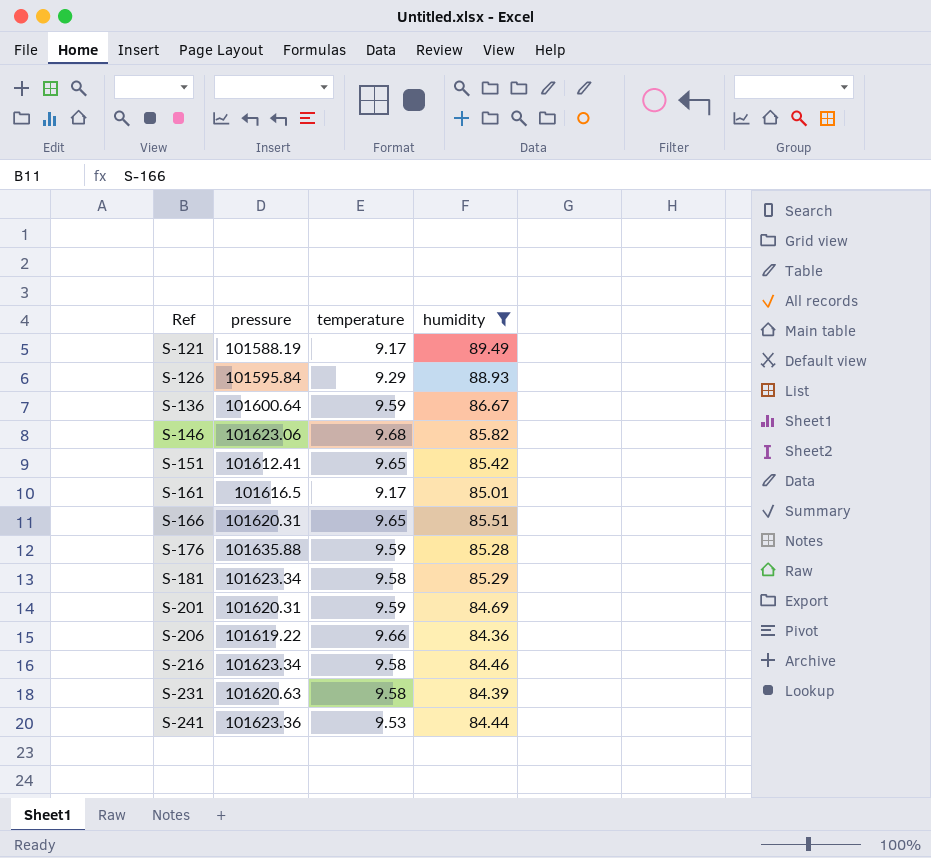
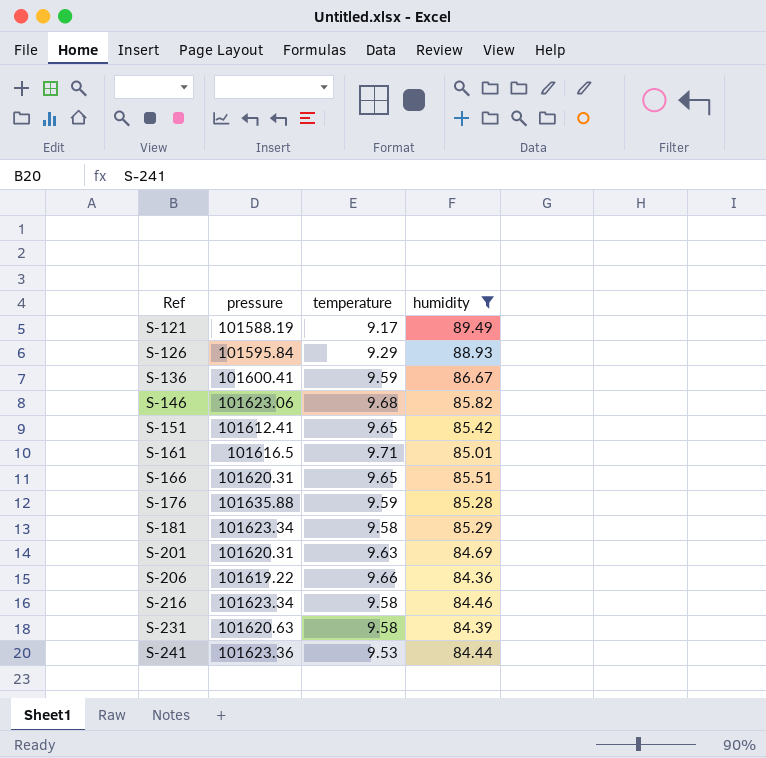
S-136 | pressure: 101600.64 -> 101600.41
S-161 | temperature: 9.17 -> 9.71
S-201 | temperature: 9.59 -> 9.63

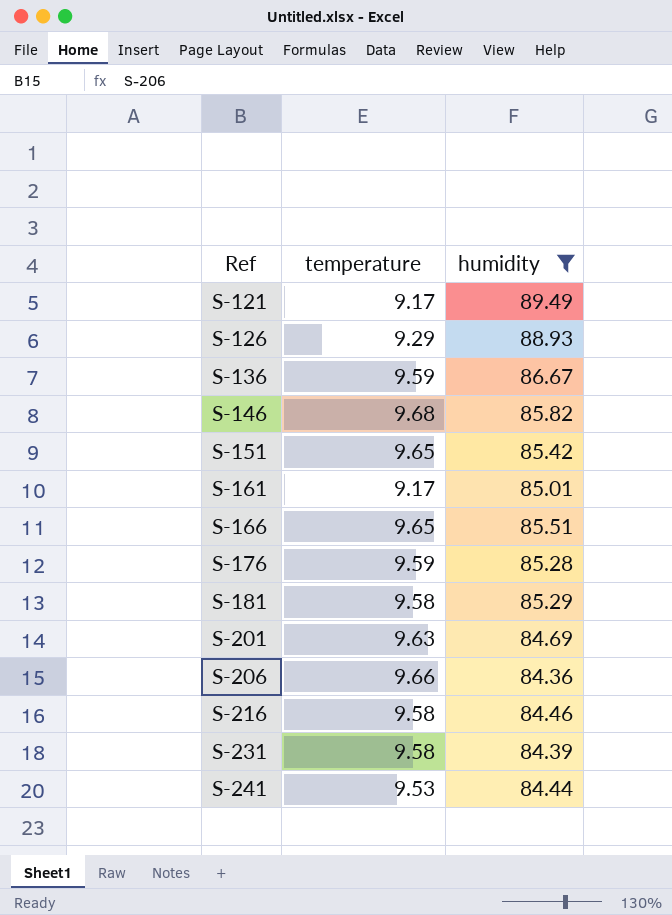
column pressure | position: 2 -> none
S-161 | temperature: 9.71 -> 9.17

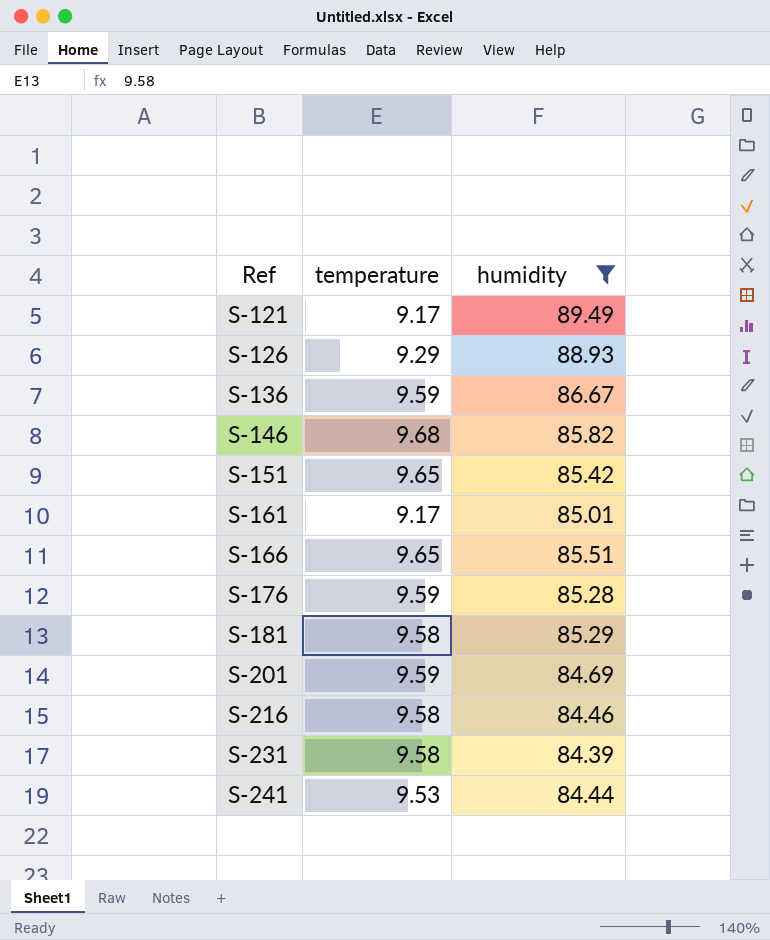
row S-206: 9.66 | 84.36 -> none
S-201 | temperature: 9.63 -> 9.59

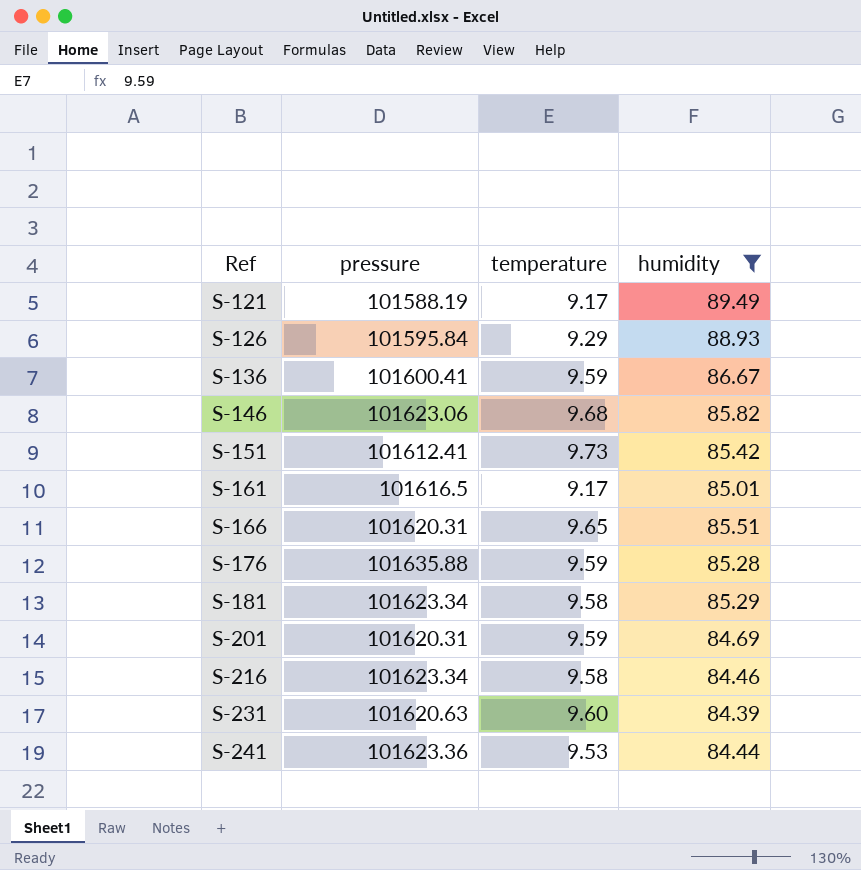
column pressure | position: none -> 2
S-151 | temperature: 9.65 -> 9.73
S-231 | temperature: 9.58 -> 9.60

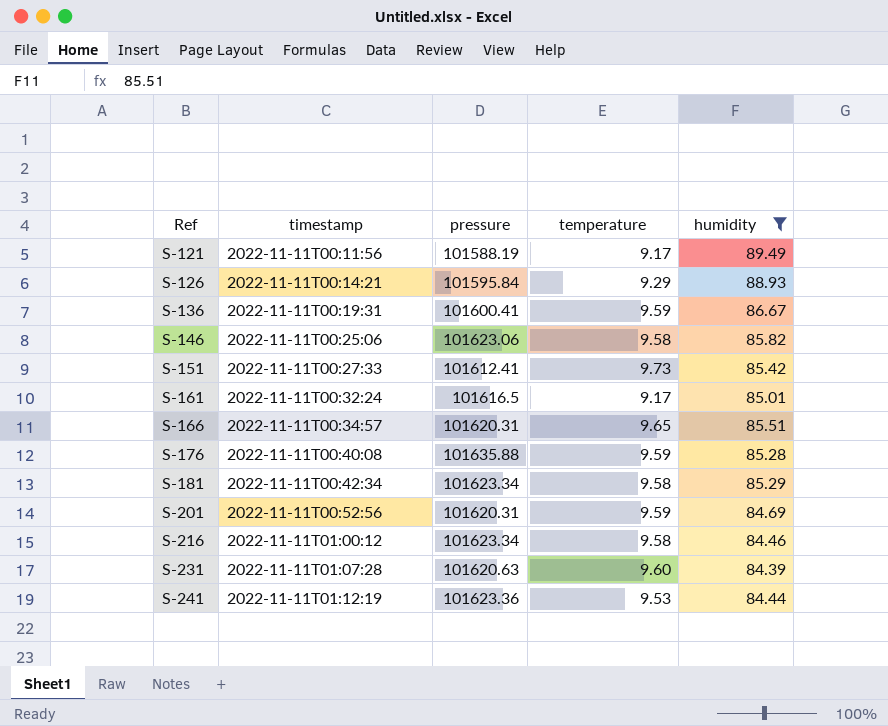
column timestamp | position: none -> 2
S-146 | temperature: 9.68 -> 9.58

